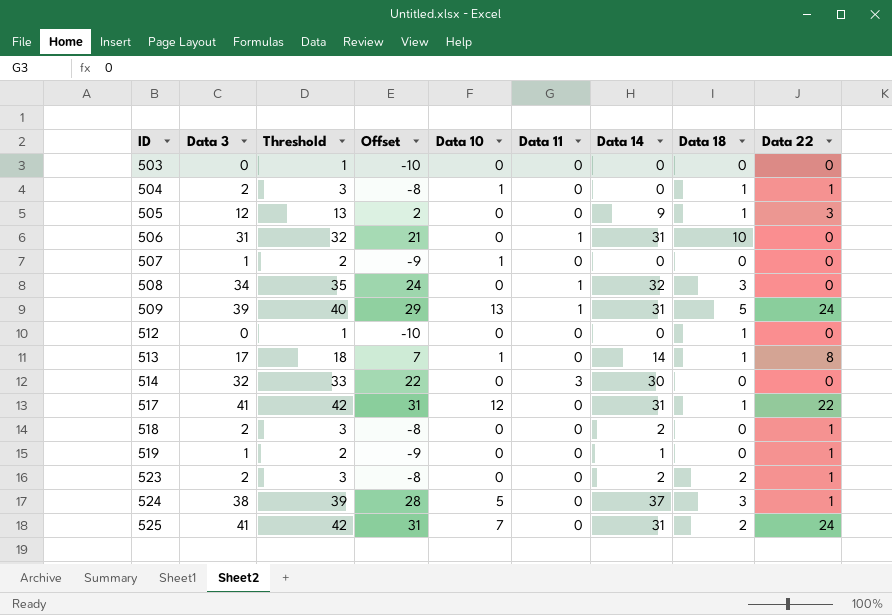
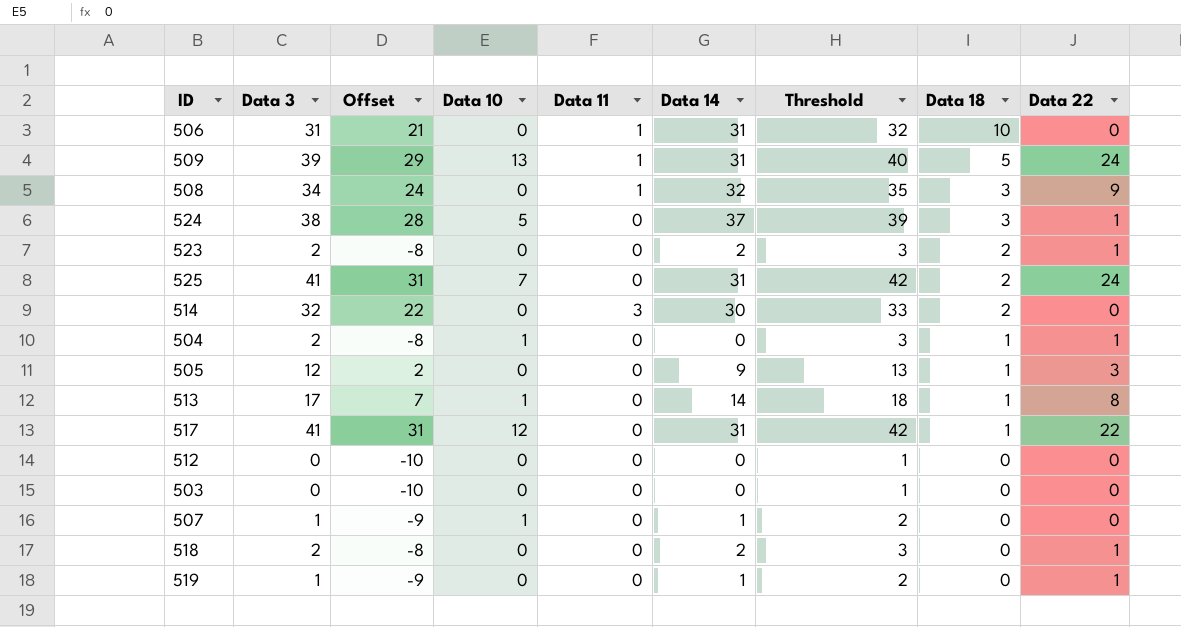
row order: ID ascending -> Data 18 descending
column Threshold | position: 3 -> 7
508 | Data 22: 0 -> 9
514 | Data 18: 0 -> 2
512 | Data 18: 1 -> 0
507 | Data 14: 0 -> 1

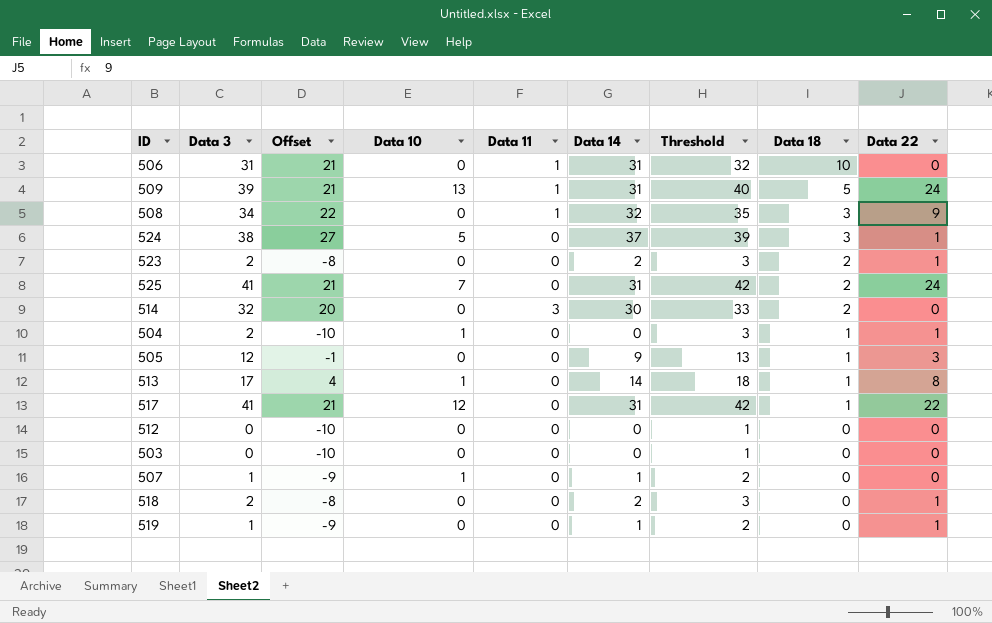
column Offset | formula: [Data 3] - 10 -> [Data 14] - 10

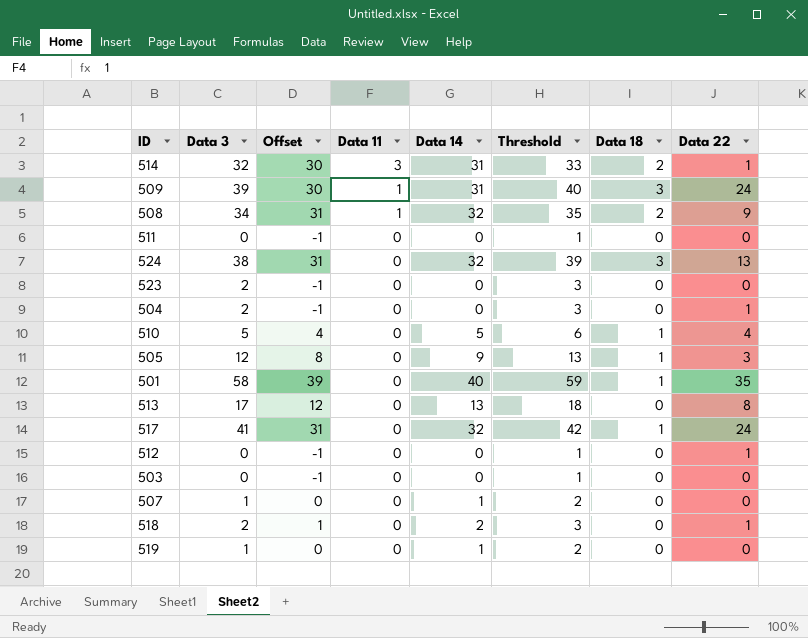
row order: Data 18 descending -> Data 11 descending
column Data 10 | position: 4 -> none
column Offset | formula: [Data 14] - 10 -> [Data 14] - 1
row 506: 31 | 21 | 0 | 1 | 31 | 32 | 10 | 0 -> none
row 525: 41 | 21 | 7 | 0 | 31 | 42 | 2 | 24 -> none
514 | Data 14: 30 -> 31
514 | Data 22: 0 -> 1
509 | Data 18: 5 -> 3
508 | Data 18: 3 -> 2
row 511: none -> 0 | -1 | 0 | 0 | 1 | 0 | 0
524 | Data 14: 37 -> 32
524 | Data 22: 1 -> 13
523 | Data 14: 2 -> 0
523 | Data 18: 2 -> 0
523 | Data 22: 1 -> 0
504 | Data 18: 1 -> 0
row 510: none -> 5 | 4 | 0 | 5 | 6 | 1 | 4
row 501: none -> 58 | 39 | 0 | 40 | 59 | 1 | 35
513 | Data 14: 14 -> 13
513 | Data 18: 1 -> 0
517 | Data 14: 31 -> 32
517 | Data 22: 22 -> 24
512 | Data 22: 0 -> 1
519 | Data 22: 1 -> 0

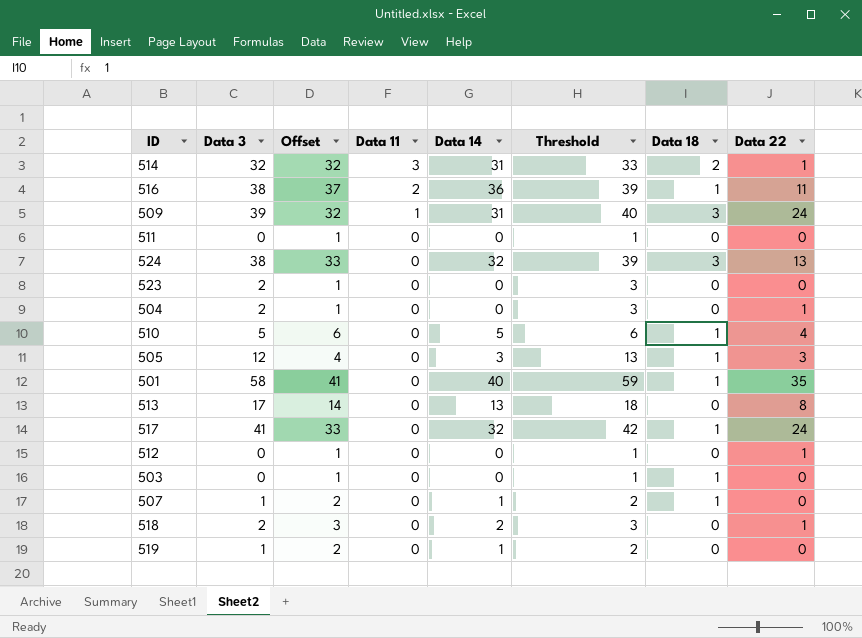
column Offset | formula: [Data 14] - 1 -> [Data 14] + 1
row 508: 34 | 31 | 1 | 32 | 35 | 2 | 9 -> none
row 516: none -> 38 | 37 | 2 | 36 | 39 | 1 | 11
505 | Data 14: 9 -> 3
503 | Data 18: 0 -> 1
507 | Data 18: 0 -> 1

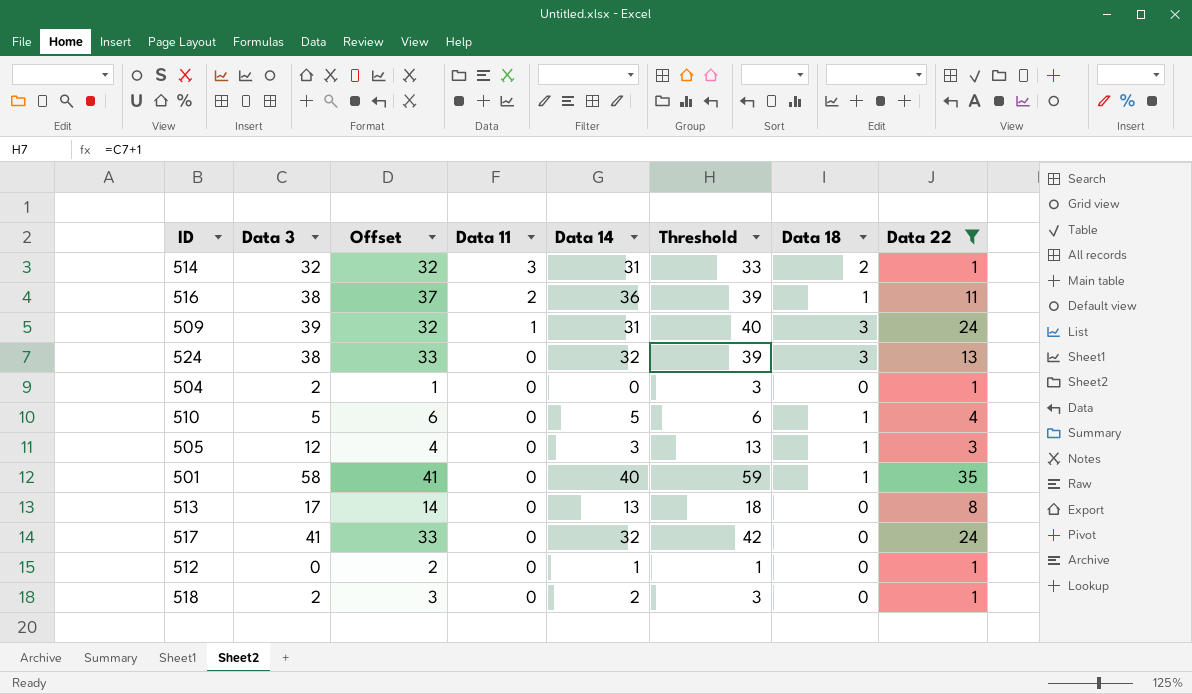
filter: none -> Data 22 != 0
517 | Data 18: 1 -> 0
512 | Offset: 1 -> 2
512 | Data 14: 0 -> 1

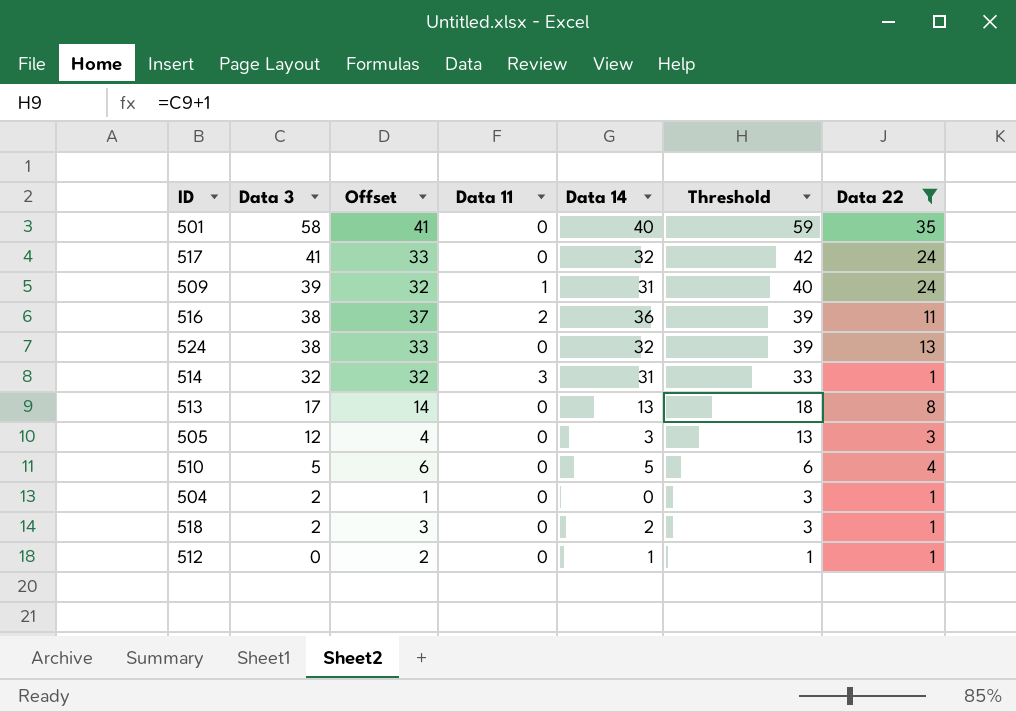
row order: Data 11 descending -> Data 3 descending
column Data 18 | position: 7 -> none

